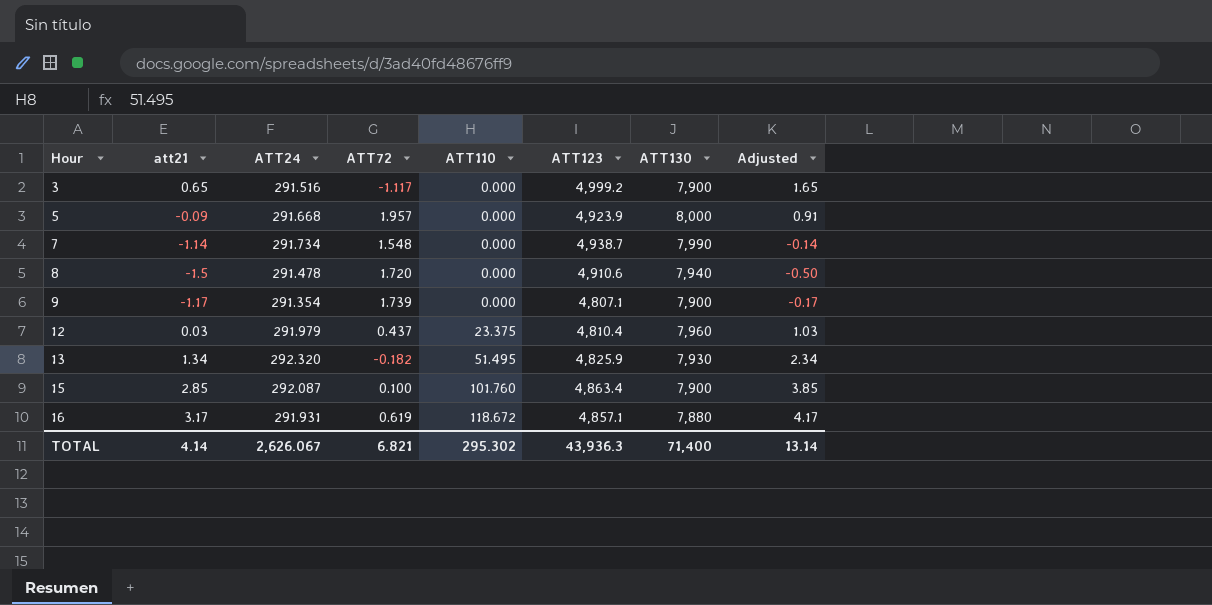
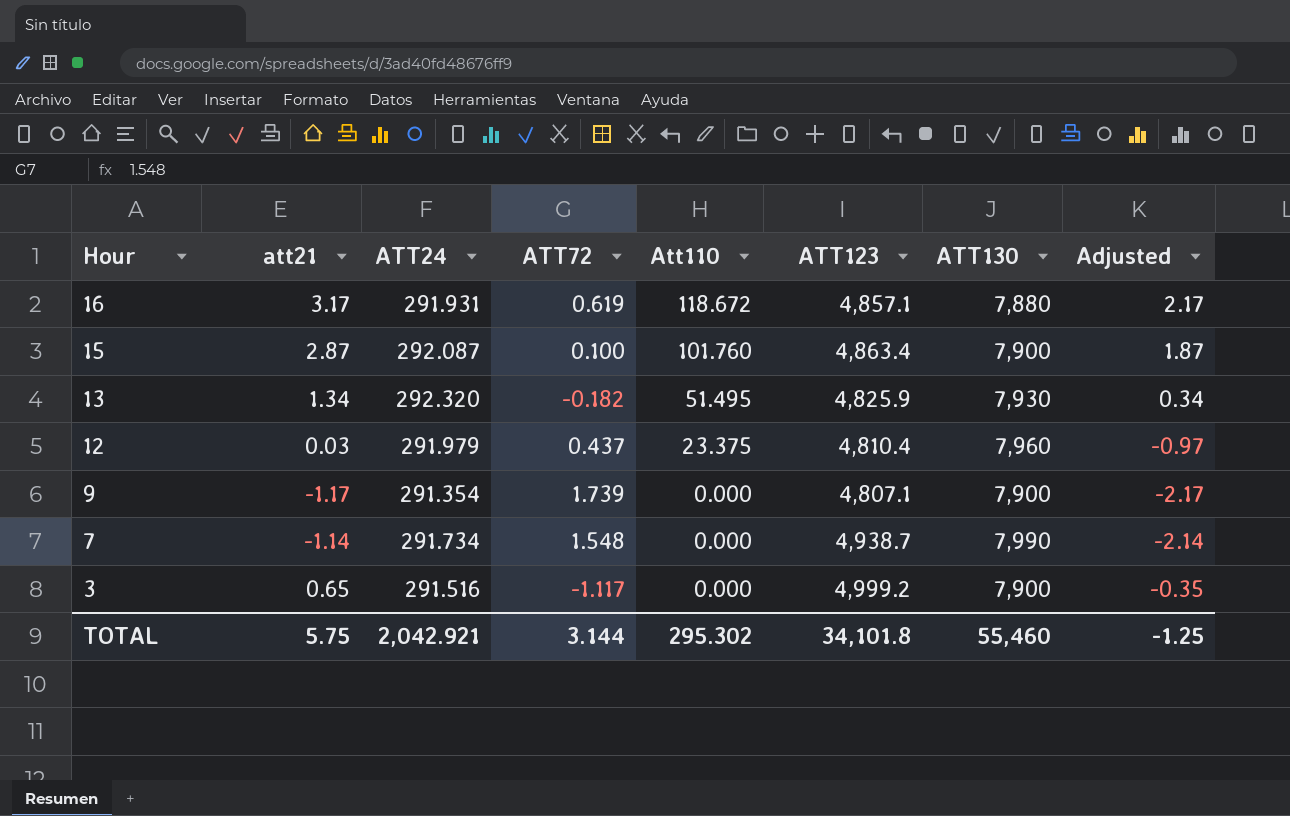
row order: Hour ascending -> Hour descending
column name: ATT110 -> Att110
column Adjusted | formula: [att21] + 1 -> [att21] - 1
row 5: -0.09 | 291.668 | 1.957 | 0.000 | 4,923.9 | 8,000 | 0.91 -> none
row 8: -1.5 | 291.478 | 1.720 | 0.000 | 4,910.6 | 7,940 | -0.50 -> none
15 | att21: 2.85 -> 2.87
TOTAL | att21: 4.14 -> 5.75
TOTAL | ATT24: 2,626.067 -> 2,042.921
TOTAL | ATT72: 6.821 -> 3.144
TOTAL | ATT123: 43,936.3 -> 34,101.8
TOTAL | ATT130: 71,400 -> 55,460
TOTAL | Adjusted: 13.14 -> -1.25

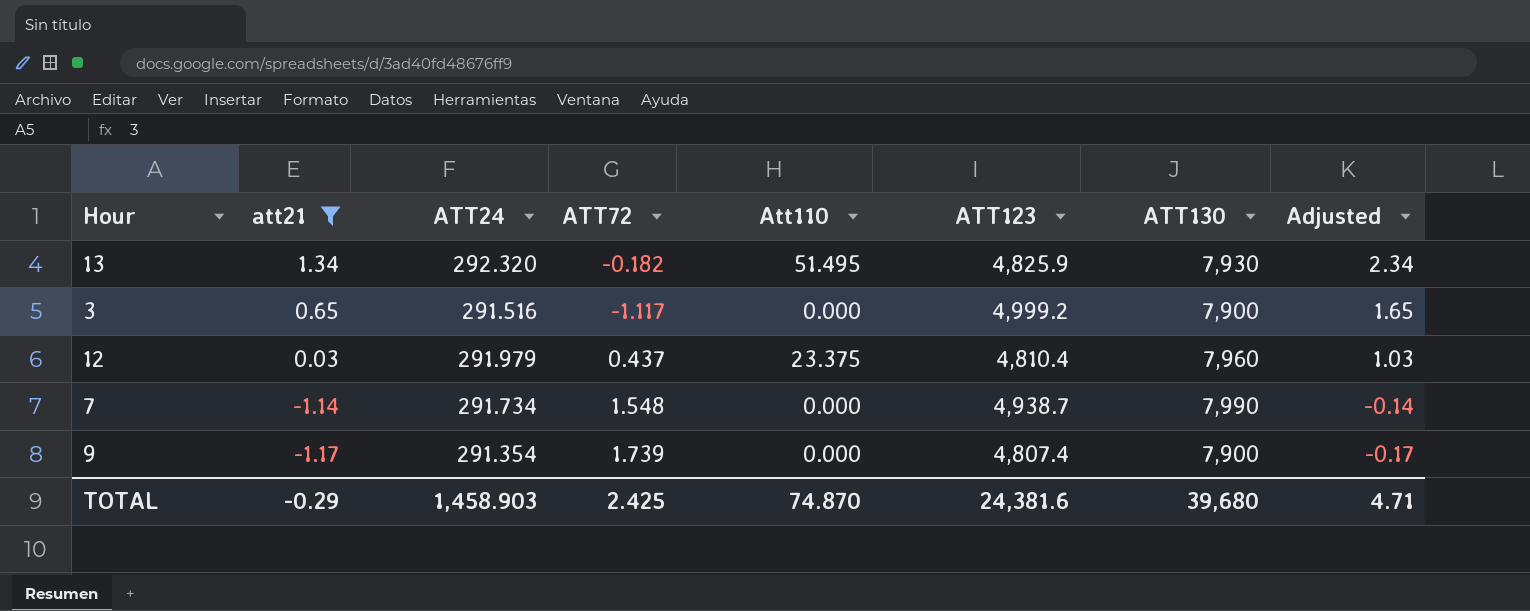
filter: none -> att21 <= 1.34
row order: Hour descending -> att21 descending
column Adjusted | formula: [att21] - 1 -> [att21] + 1
9 | ATT123: 4,807.1 -> 4,807.4
TOTAL | att21: 5.75 -> -0.29
TOTAL | ATT24: 2,042.921 -> 1,458.903
TOTAL | ATT72: 3.144 -> 2.425
TOTAL | Att110: 295.302 -> 74.870
TOTAL | ATT123: 34,101.8 -> 24,381.6
TOTAL | ATT130: 55,460 -> 39,680
TOTAL | Adjusted: -1.25 -> 4.71

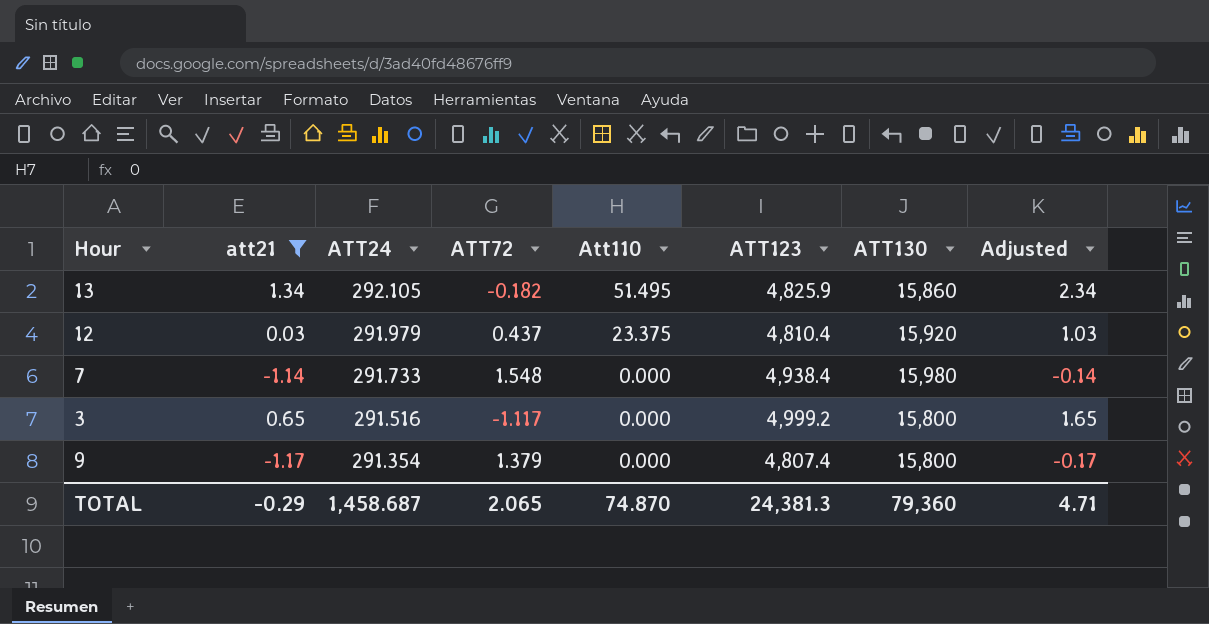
row order: att21 descending -> ATT24 descending
13 | ATT24: 292.320 -> 292.105
13 | ATT130: 7,930 -> 15,860
12 | ATT130: 7,960 -> 15,920
7 | ATT24: 291.734 -> 291.733
7 | ATT123: 4,938.7 -> 4,938.4
7 | ATT130: 7,990 -> 15,980
3 | ATT130: 7,900 -> 15,800
9 | ATT72: 1.739 -> 1.379
9 | ATT130: 7,900 -> 15,800
TOTAL | ATT24: 1,458.903 -> 1,458.687
TOTAL | ATT72: 2.425 -> 2.065
TOTAL | ATT123: 24,381.6 -> 24,381.3
TOTAL | ATT130: 39,680 -> 79,360

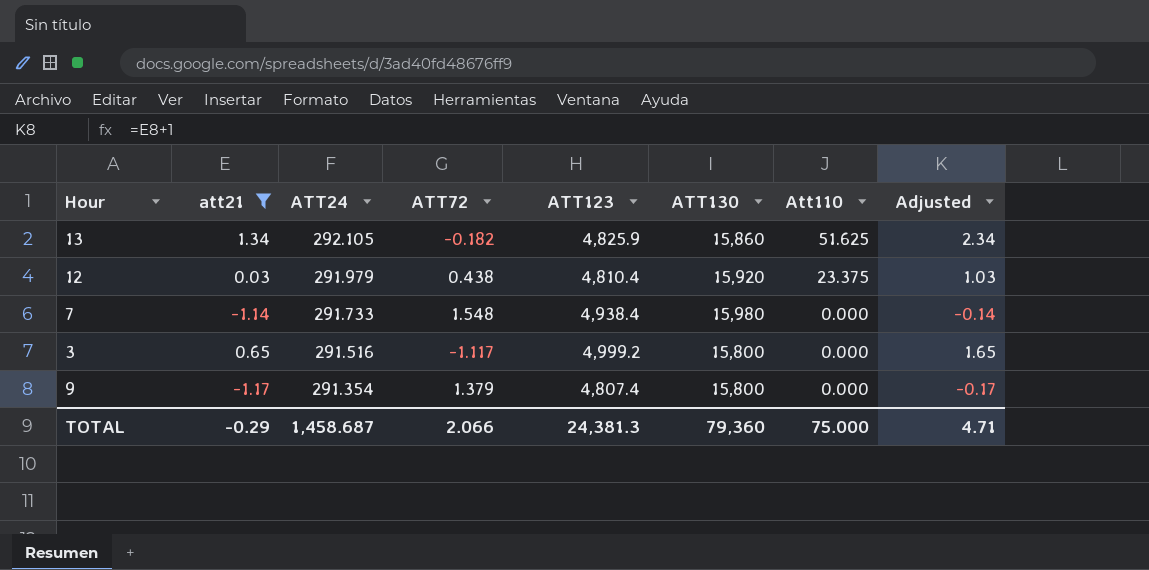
column Att110 | position: 5 -> 7
13 | Att110: 51.495 -> 51.625
12 | ATT72: 0.437 -> 0.438
TOTAL | ATT72: 2.065 -> 2.066
TOTAL | Att110: 74.870 -> 75.000

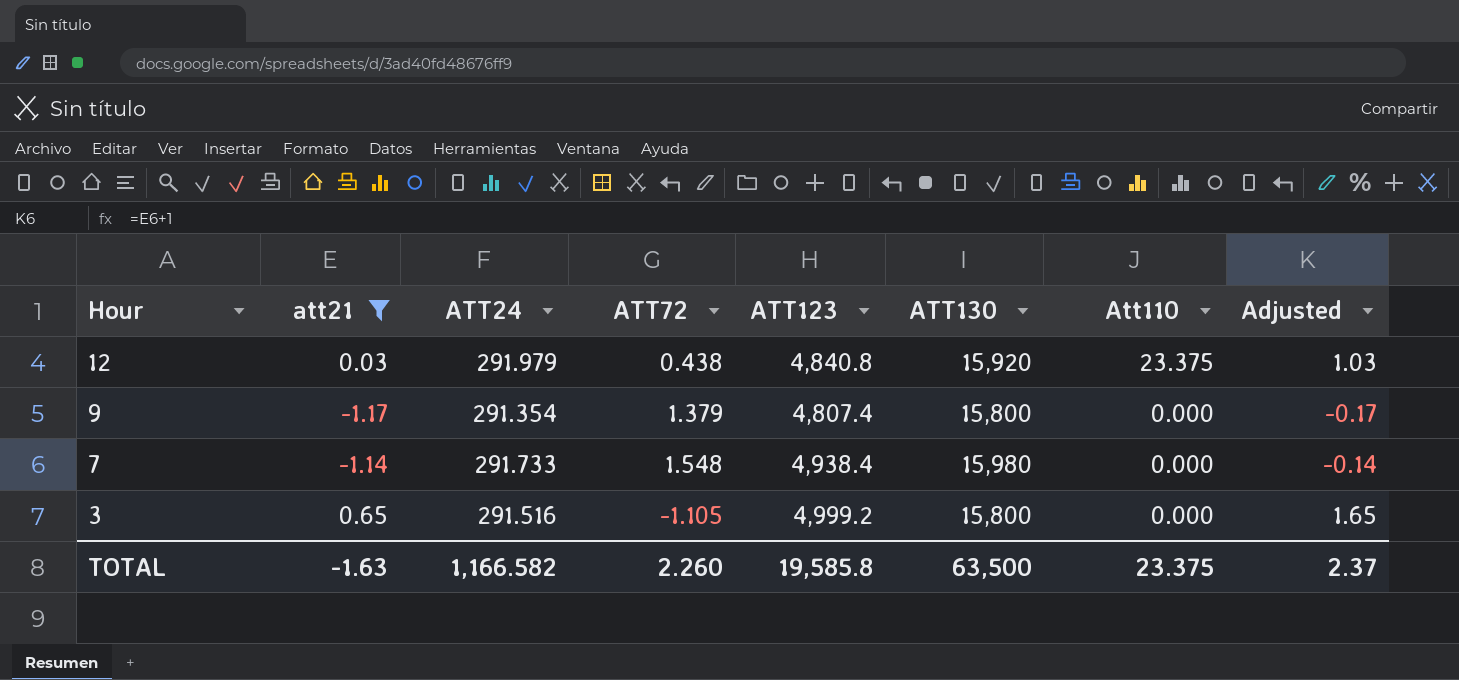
row order: ATT24 descending -> Hour descending
row 13: 1.34 | 292.105 | -0.182 | 4,825.9 | 15,860 | 51.625 | 2.34 -> none
12 | ATT123: 4,810.4 -> 4,840.8
3 | ATT72: -1.117 -> -1.105
TOTAL | att21: -0.29 -> -1.63
TOTAL | ATT24: 1,458.687 -> 1,166.582
TOTAL | ATT72: 2.066 -> 2.260
TOTAL | ATT123: 24,381.3 -> 19,585.8
TOTAL | ATT130: 79,360 -> 63,500
TOTAL | Att110: 75.000 -> 23.375
TOTAL | Adjusted: 4.71 -> 2.37

